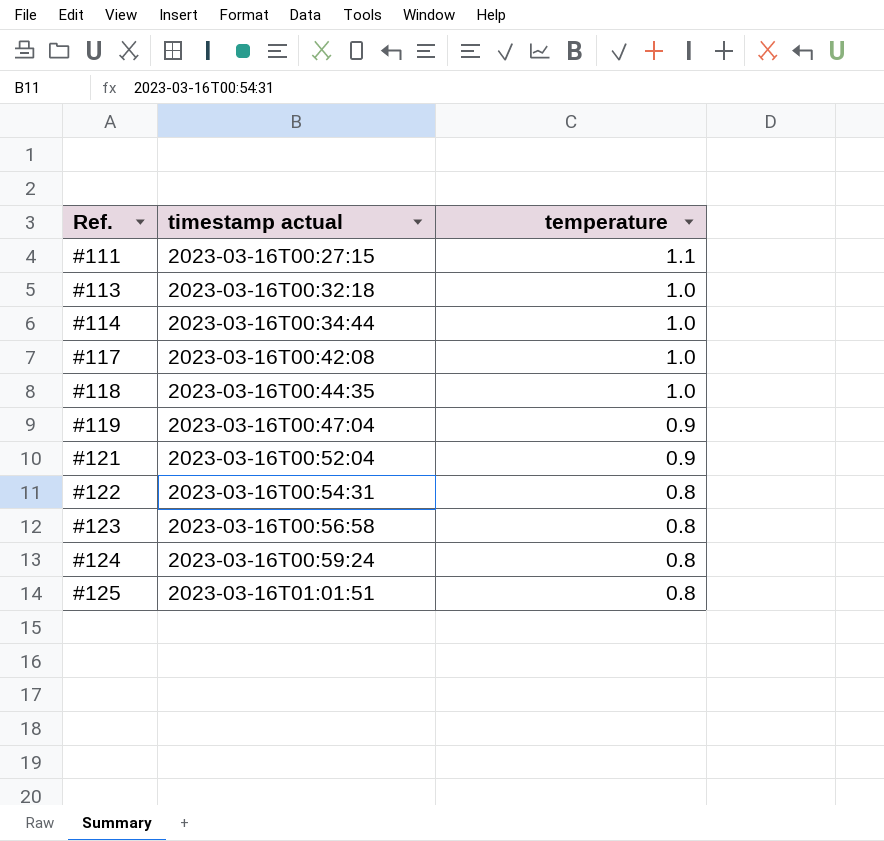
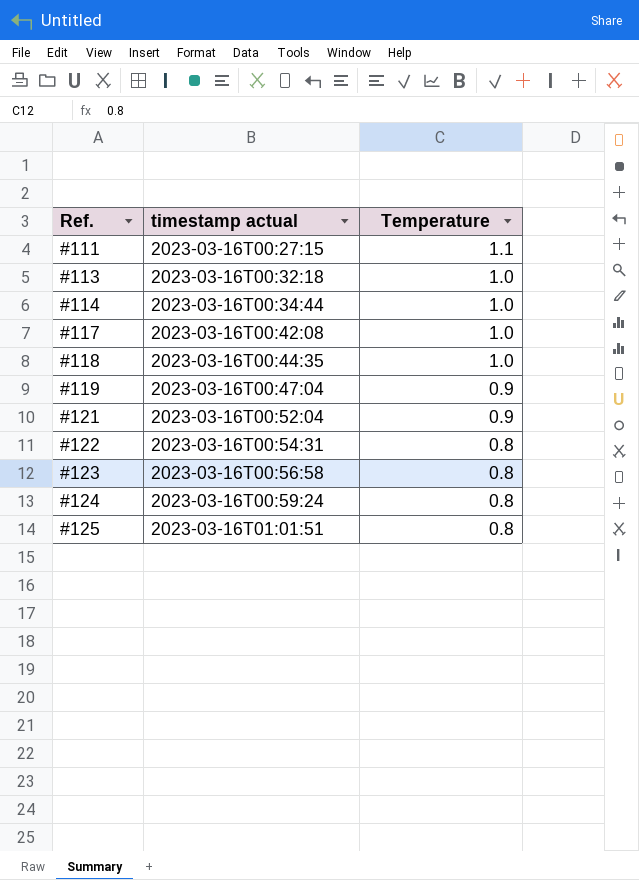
column name: temperature -> Temperature

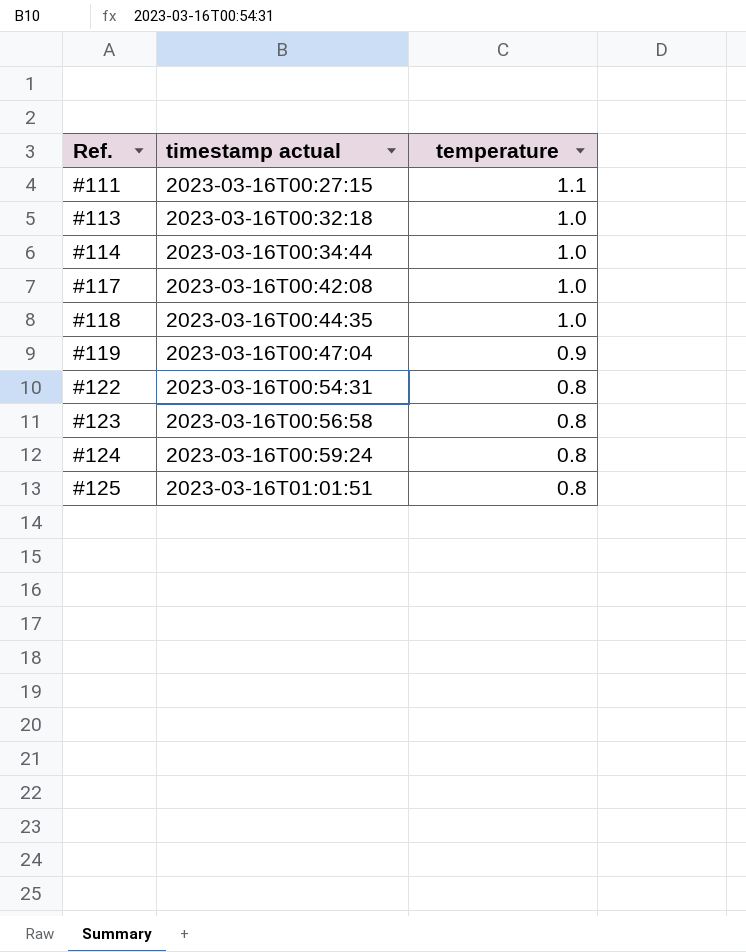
column name: Temperature -> temperature
row #121: 2023-03-16T00:52:04 | 0.9 -> none

